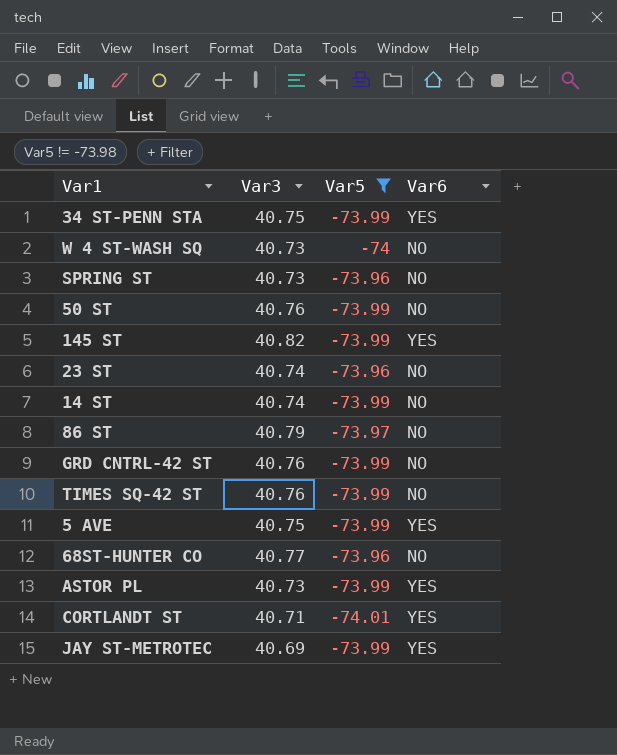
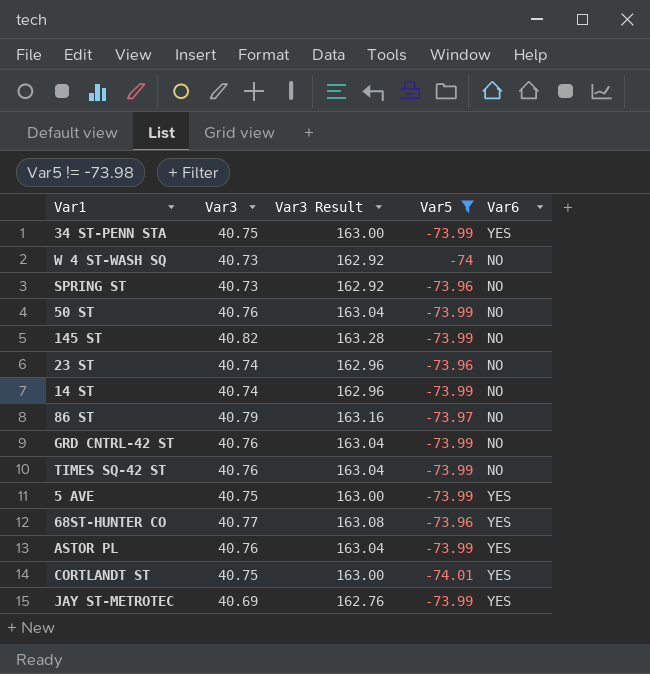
column Var3 Result | formula: none -> [Var3] * 4
145 ST | Var6: YES -> NO
68ST-HUNTER CO | Var6: NO -> YES
ASTOR PL | Var3: 40.73 -> 40.76
CORTLANDT ST | Var3: 40.71 -> 40.75

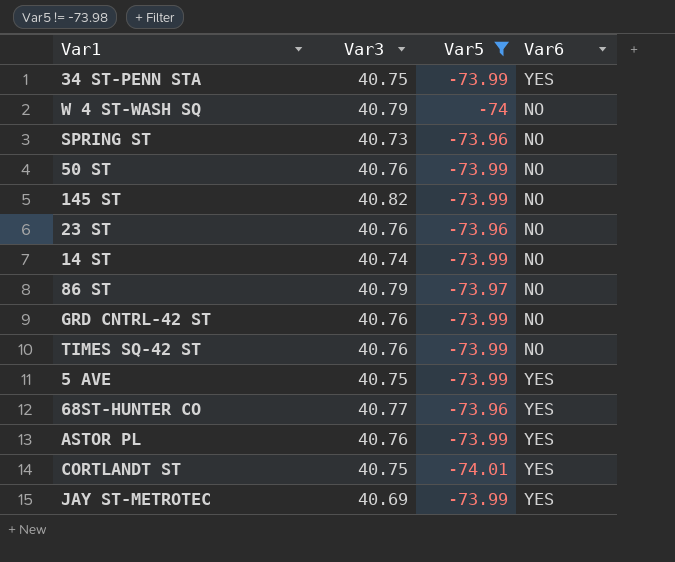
column Var3 Result | formula: [Var3] * 4 -> none
W 4 ST-WASH SQ | Var3: 40.73 -> 40.79
23 ST | Var3: 40.74 -> 40.76

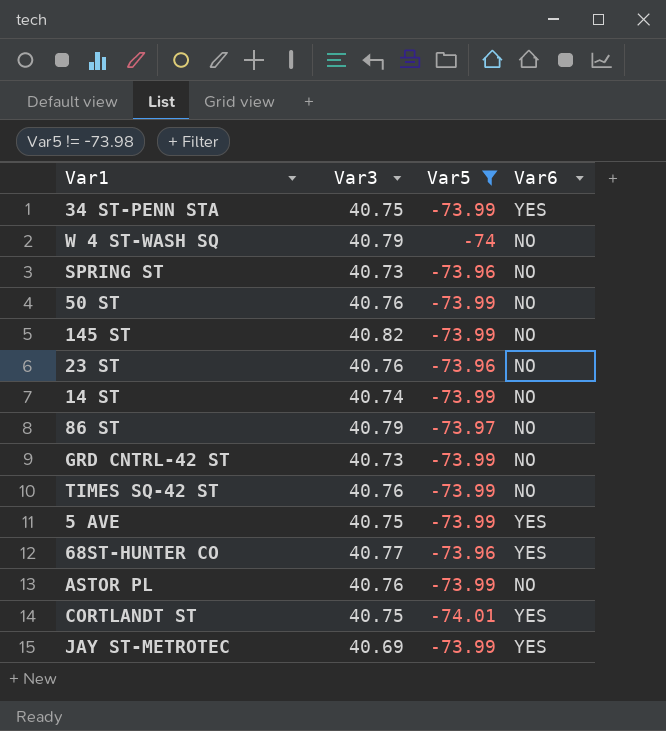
GRD CNTRL-42 ST | Var3: 40.76 -> 40.73
ASTOR PL | Var6: YES -> NO

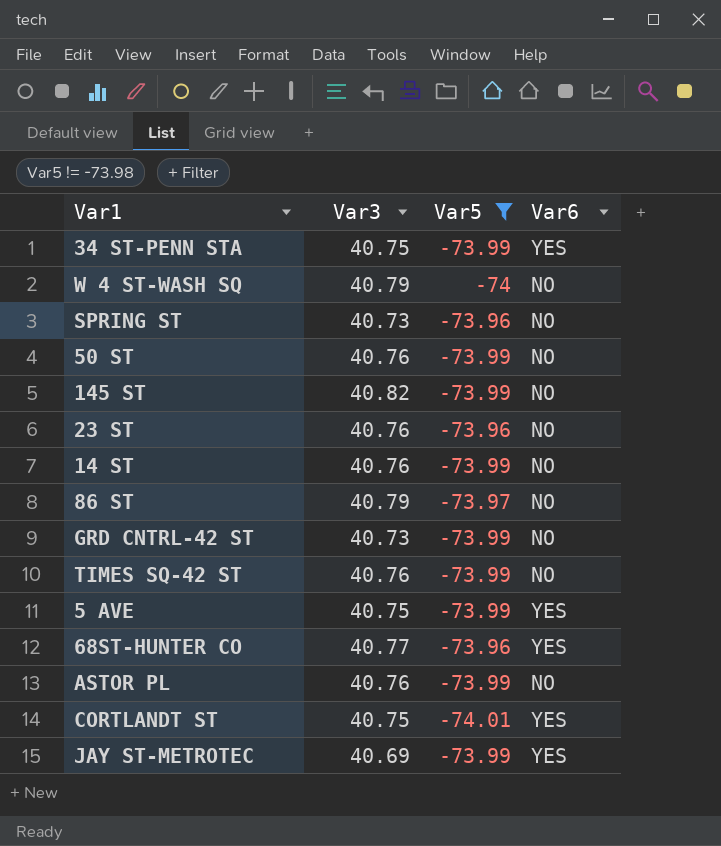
14 ST | Var3: 40.74 -> 40.76

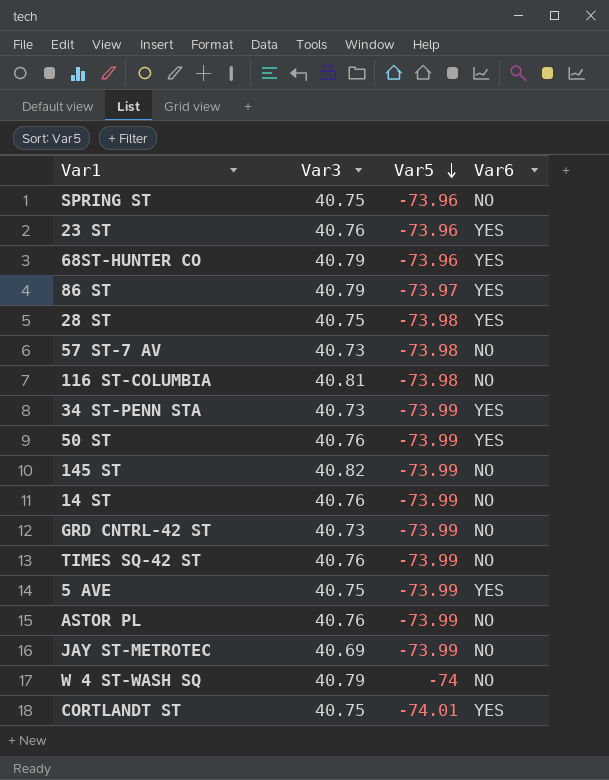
filter: Var5 != -73.98 -> none
row order: none -> Var5 descending
SPRING ST | Var3: 40.73 -> 40.75
23 ST | Var6: NO -> YES
68ST-HUNTER CO | Var3: 40.77 -> 40.79
86 ST | Var6: NO -> YES
34 ST-PENN STA | Var3: 40.75 -> 40.73
50 ST | Var6: NO -> YES
JAY ST-METROTEC | Var6: YES -> NO

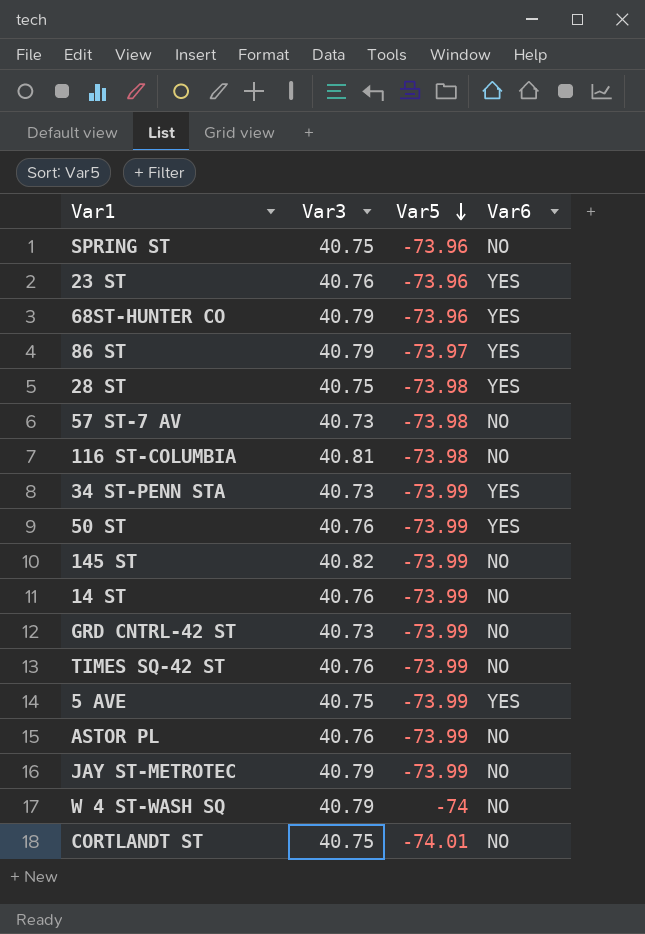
JAY ST-METROTEC | Var3: 40.69 -> 40.79
CORTLANDT ST | Var6: YES -> NO

